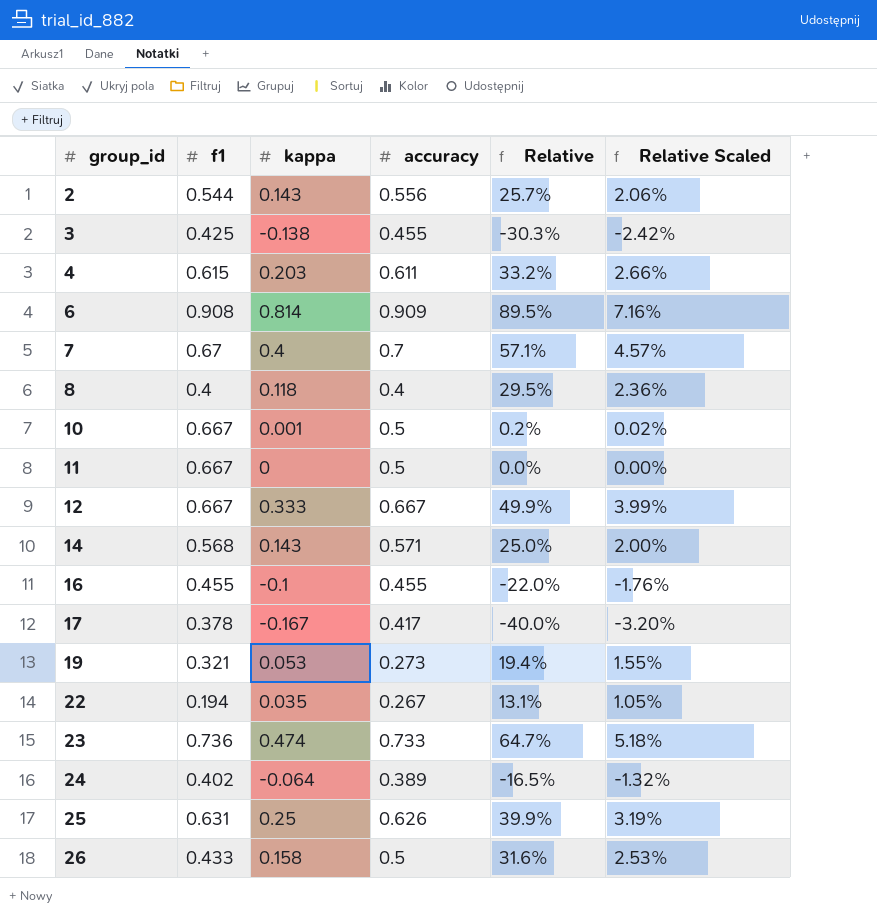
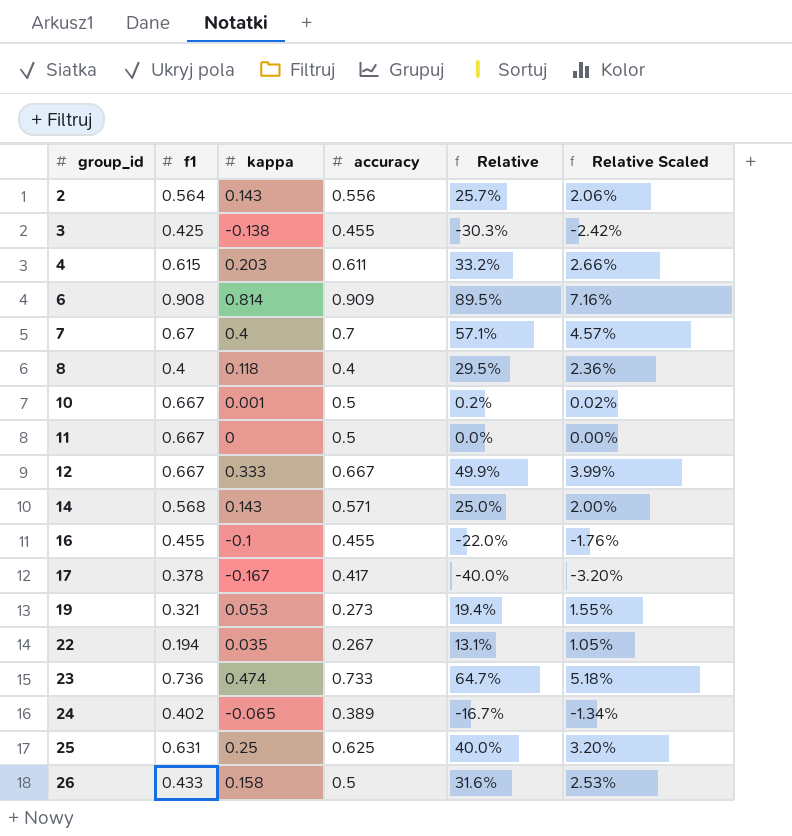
2 | f1: 0.544 -> 0.564
24 | kappa: -0.064 -> -0.065
24 | Relative: -16.5% -> -16.7%
24 | Relative Scaled: -1.32% -> -1.34%
25 | accuracy: 0.626 -> 0.625
25 | Relative: 39.9% -> 40.0%
25 | Relative Scaled: 3.19% -> 3.20%

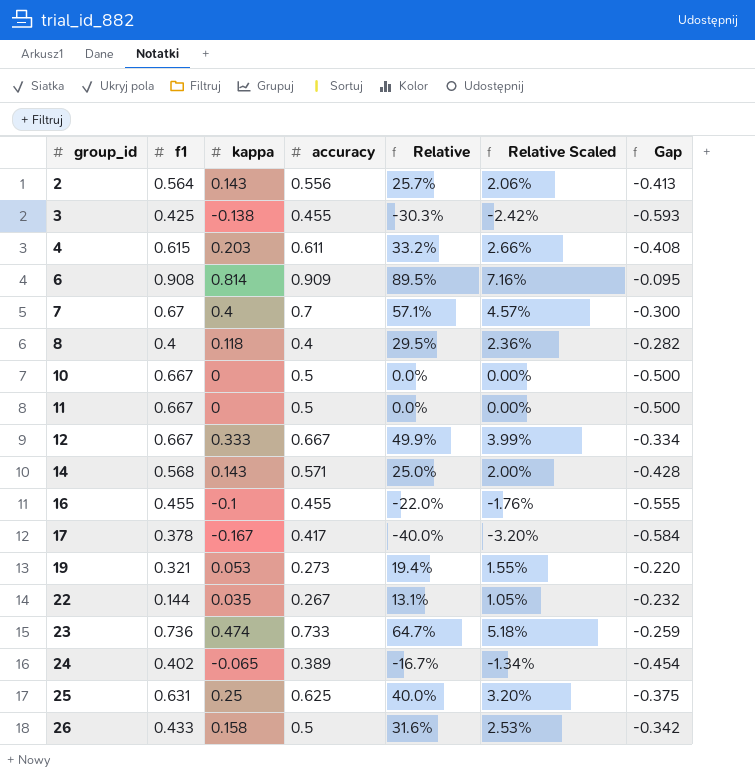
column Gap | formula: none -> [kappa] - [accuracy]
10 | kappa: 0.001 -> 0
10 | Relative: 0.2% -> 0.0%
10 | Relative Scaled: 0.02% -> 0.00%
22 | f1: 0.194 -> 0.144

